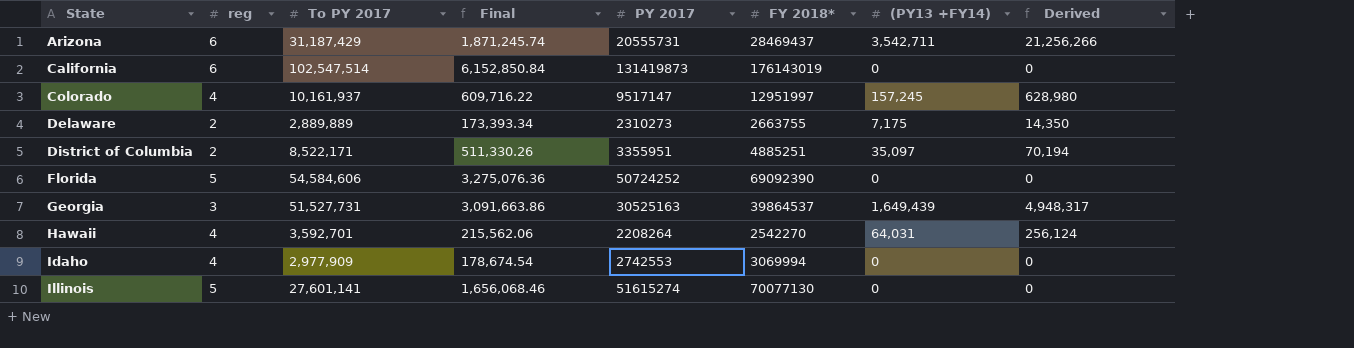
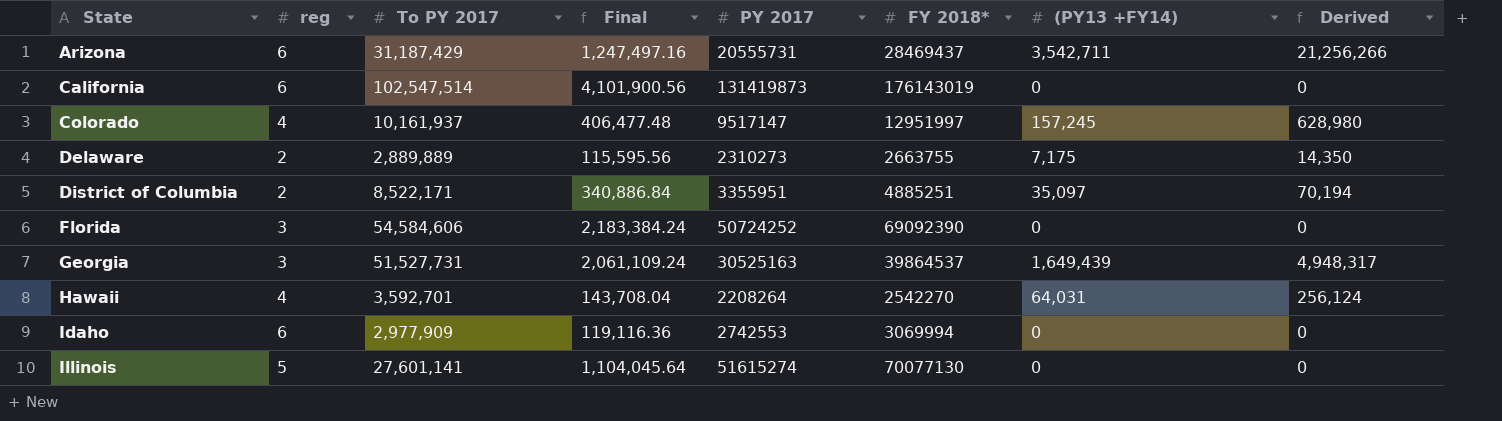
column Final | formula: [To PY 2017] * 0.06 -> [To PY 2017] * 0.04
Florida | reg: 5 -> 3
Idaho | reg: 4 -> 6

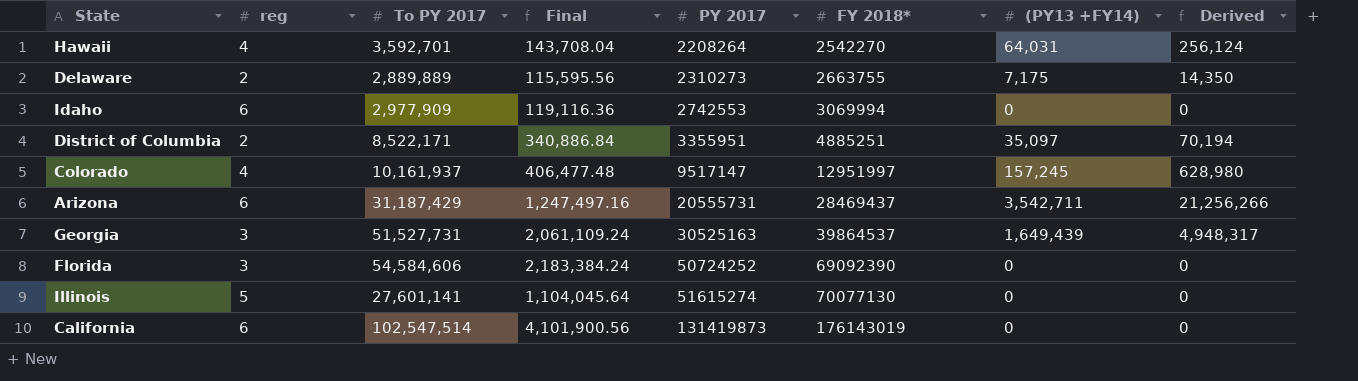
row order: State ascending -> PY 2017 ascending

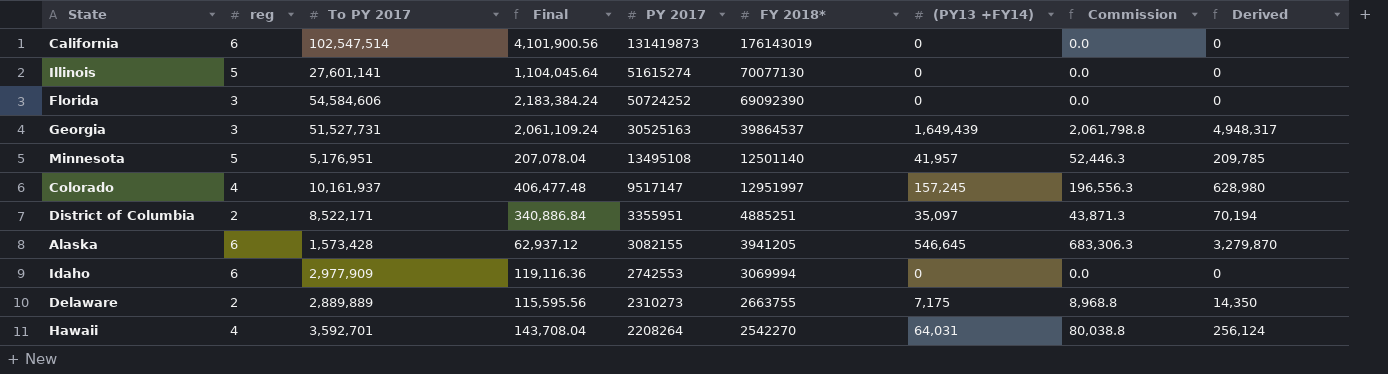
row order: PY 2017 ascending -> PY 2017 descending
column Commission | formula: none -> [(PY13 +FY14)] * 1.25
row Arizona: 6 | 31,187,429 | 1,247,497.16 | 20555731 | 28469437 | 3,542,711 | 21,256,266 -> none
row Minnesota: none -> 5 | 5,176,951 | 207,078.04 | 13495108 | 12501140 | 41,957 | 52,446.3 | 209,785
row Alaska: none -> 6 | 1,573,428 | 62,937.12 | 3082155 | 3941205 | 546,645 | 683,306.3 | 3,279,870

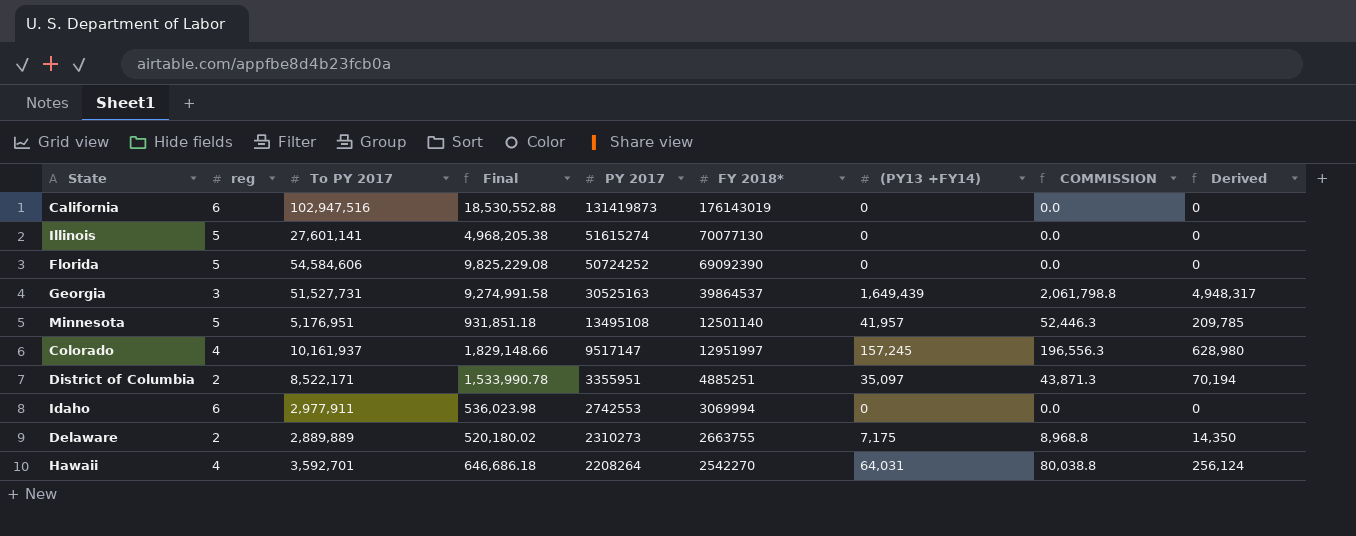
column Final | formula: [To PY 2017] * 0.04 -> [To PY 2017] * 0.18
column name: Commission -> COMMISSION
row Alaska: 6 | 1,573,428 | 62,937.12 | 3082155 | 3941205 | 546,645 | 683,306.3 | 3,279,870 -> none
California | To PY 2017: 102,547,514 -> 102,947,516
Florida | reg: 3 -> 5
Idaho | To PY 2017: 2,977,909 -> 2,977,911

